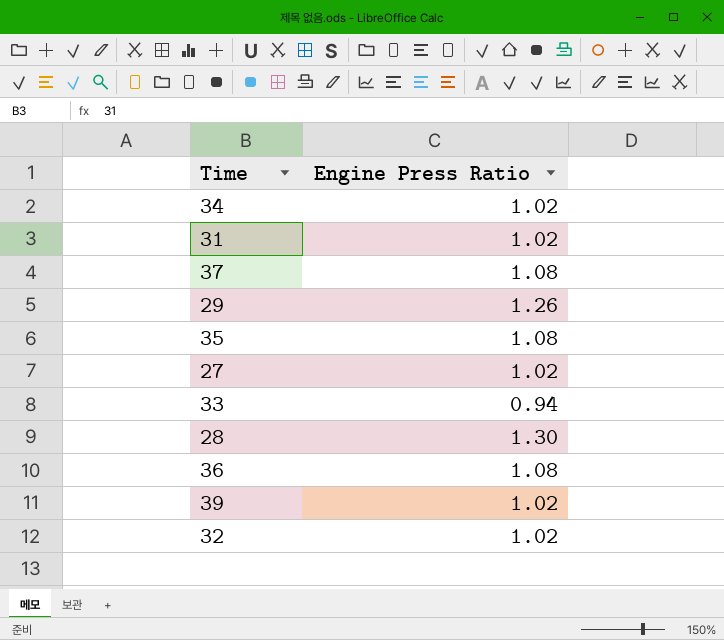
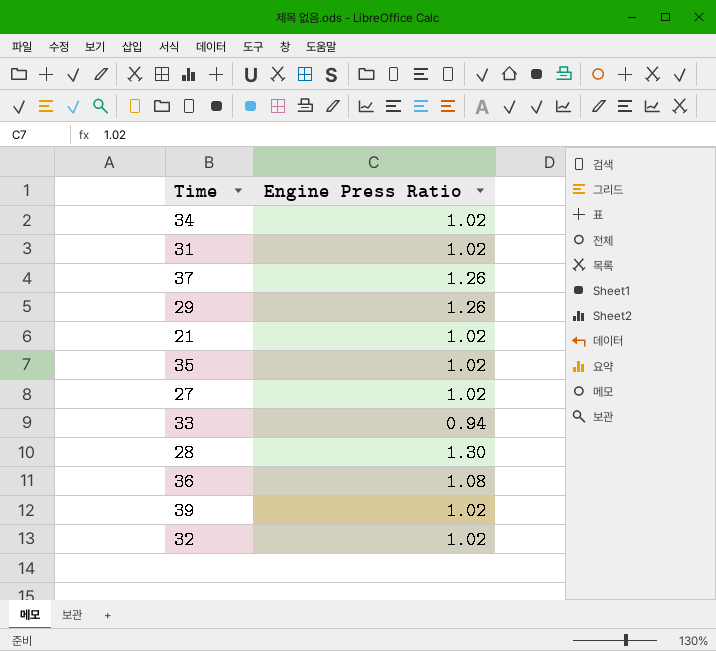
37 | Engine Press Ratio: 1.08 -> 1.26
row 21: none -> 1.02
35 | Engine Press Ratio: 1.08 -> 1.02

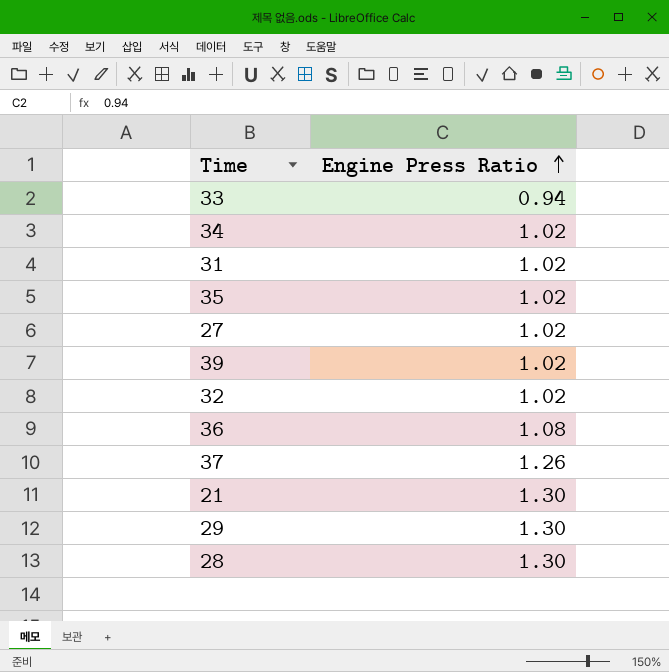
row order: none -> Engine Press Ratio ascending
21 | Engine Press Ratio: 1.02 -> 1.30
29 | Engine Press Ratio: 1.26 -> 1.30

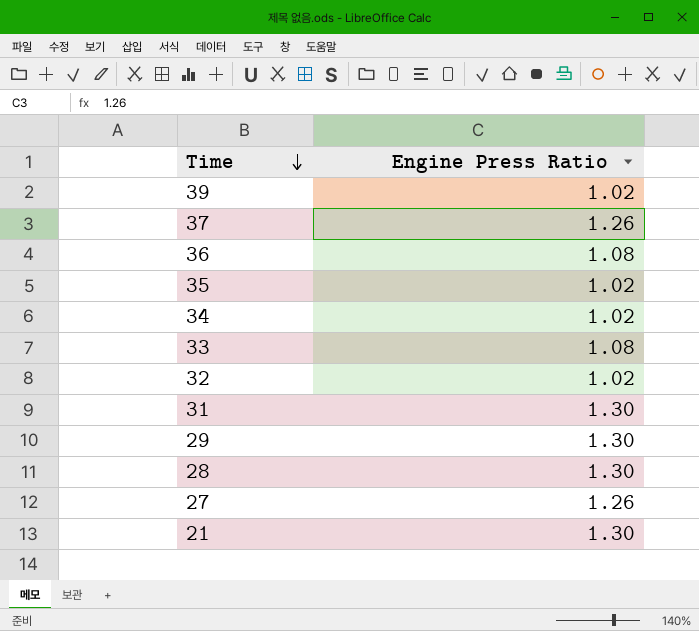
row order: Engine Press Ratio ascending -> Time descending
33 | Engine Press Ratio: 0.94 -> 1.08
31 | Engine Press Ratio: 1.02 -> 1.30
27 | Engine Press Ratio: 1.02 -> 1.26

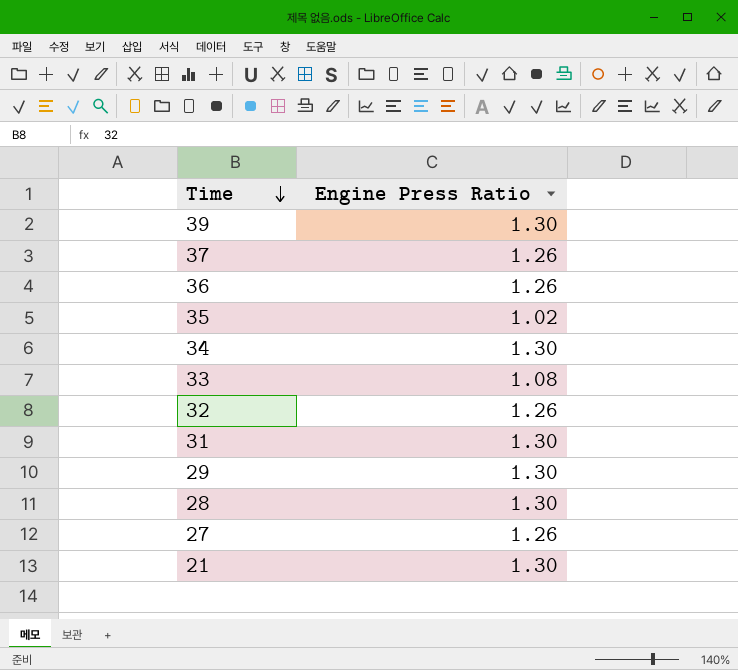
39 | Engine Press Ratio: 1.02 -> 1.30
36 | Engine Press Ratio: 1.08 -> 1.26
34 | Engine Press Ratio: 1.02 -> 1.30
32 | Engine Press Ratio: 1.02 -> 1.26

